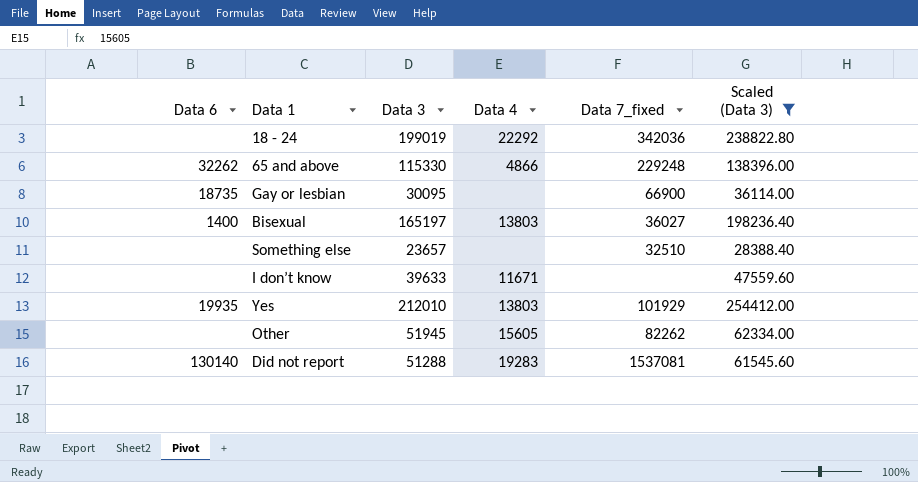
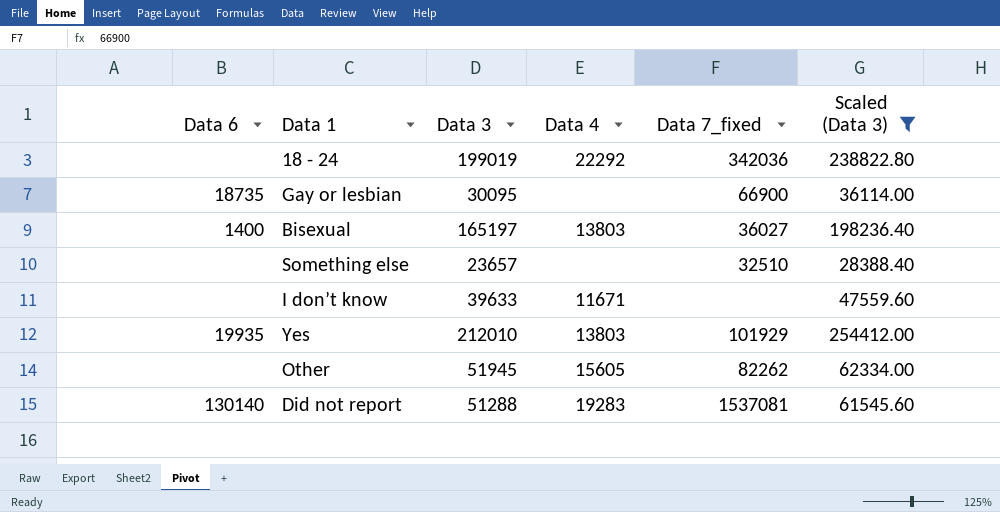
row 65 and above: 32262 | 115330 | 4866 | 229248 | 138396.00 -> none

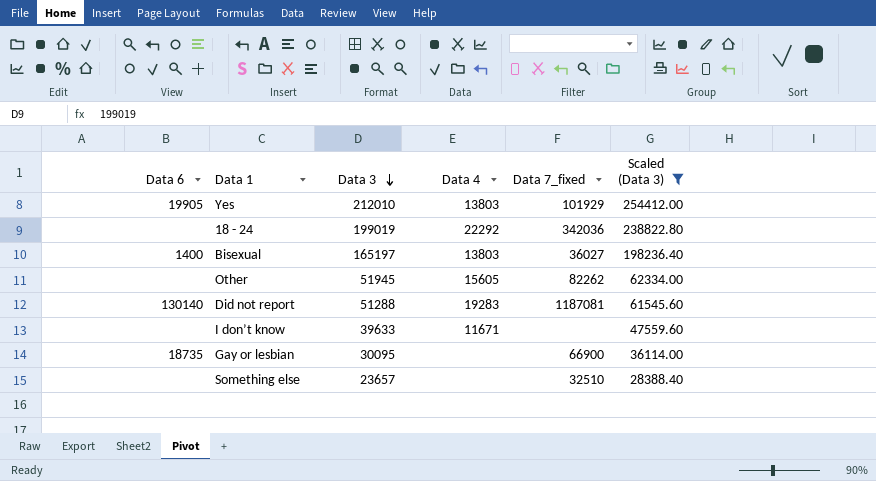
row order: none -> Data 3 descending
Yes | Data 6: 19935 -> 19905
Did not report | Data 7_fixed: 1537081 -> 1187081

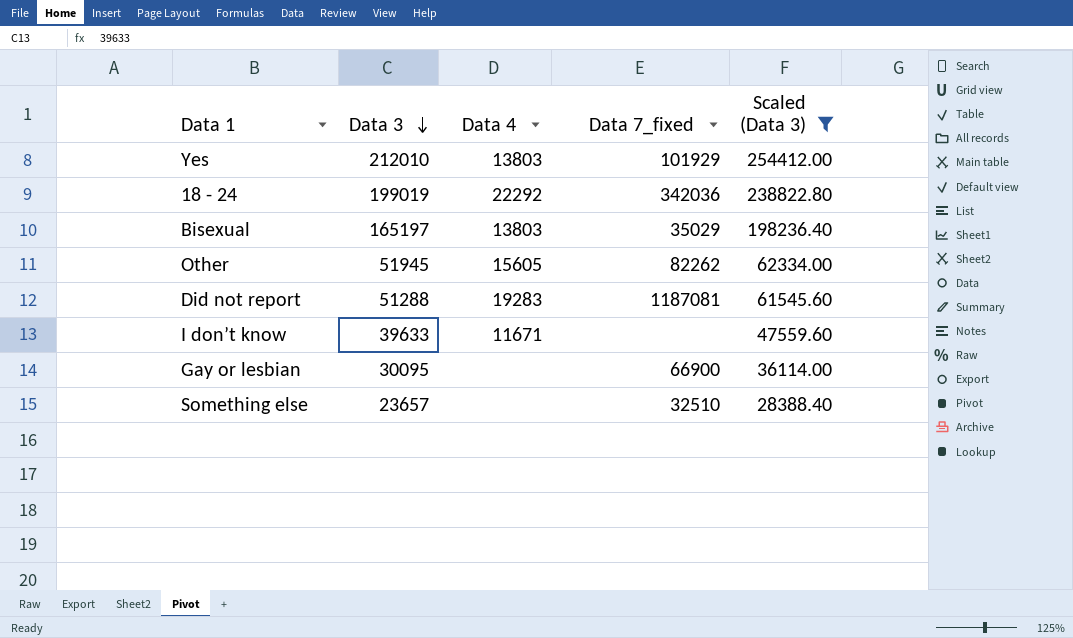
column Data 6 | position: 1 -> none
Bisexual | Data 7_fixed: 36027 -> 35029

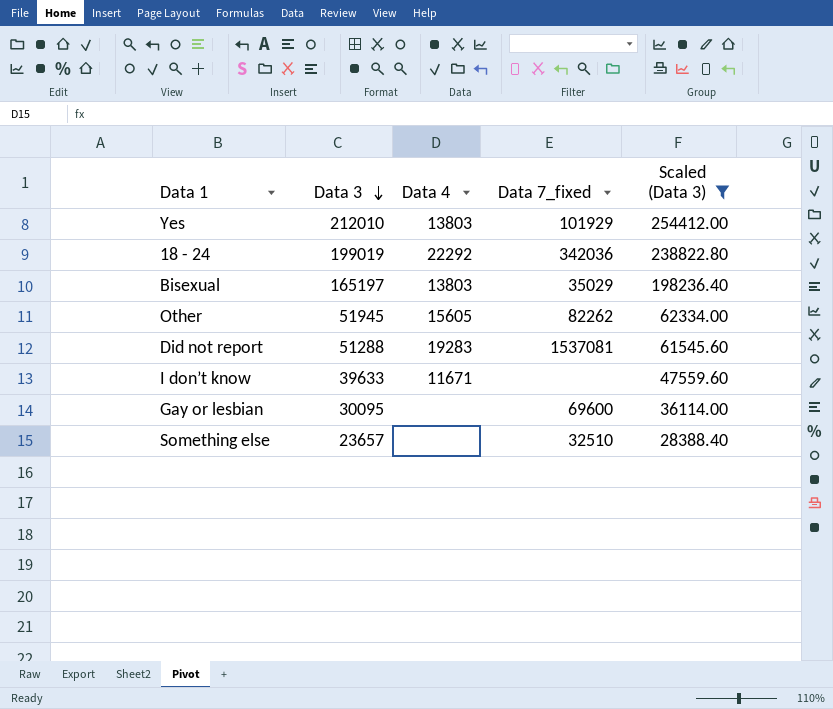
Did not report | Data 7_fixed: 1187081 -> 1537081
Gay or lesbian | Data 7_fixed: 66900 -> 69600

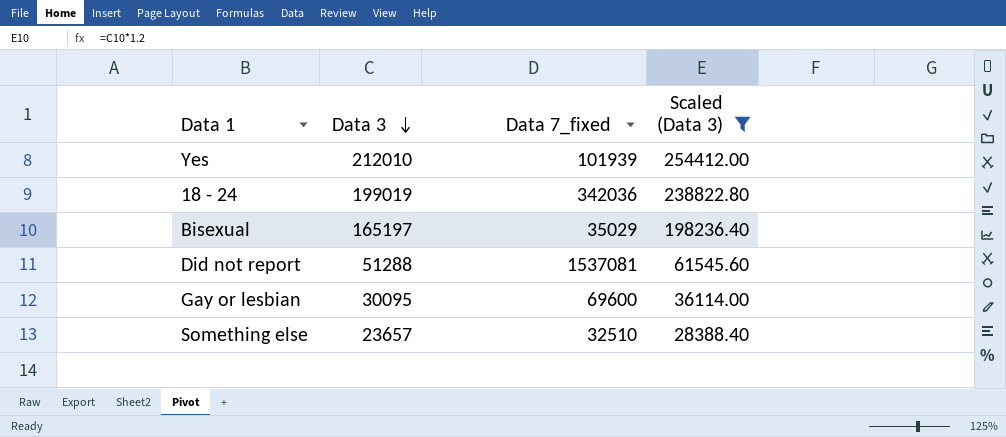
column Data 4 | position: 3 -> none
row Other: 51945 | 15605 | 82262 | 62334.00 -> none
row I don’t know: 39633 | 11671 | none | 47559.60 -> none
Yes | Data 7_fixed: 101929 -> 101939

